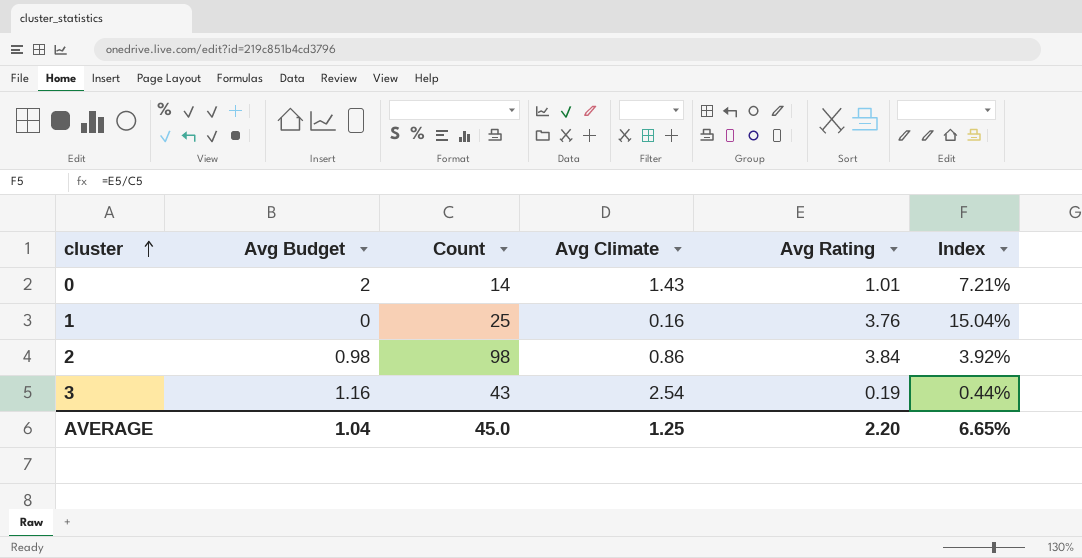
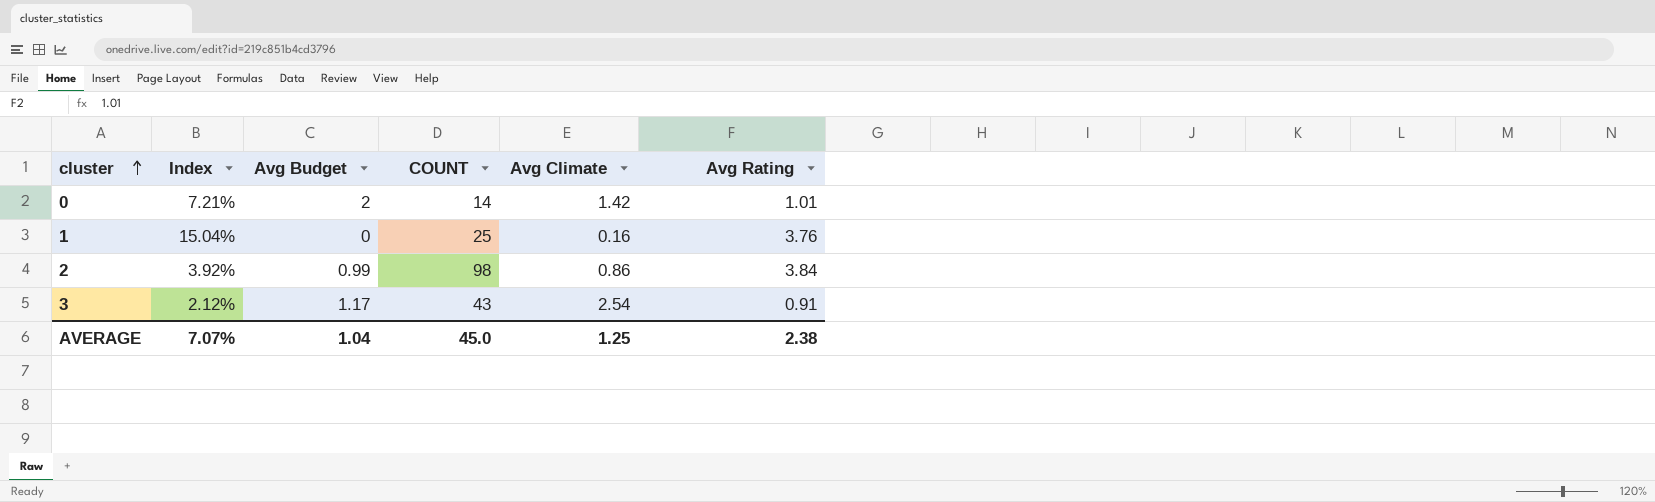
column Index | position: 6 -> 2
column name: Count -> COUNT
0 | Avg Climate: 1.43 -> 1.42
2 | Avg Budget: 0.98 -> 0.99
3 | Index: 0.44% -> 2.12%
3 | Avg Budget: 1.16 -> 1.17
3 | Avg Rating: 0.19 -> 0.91
AVERAGE | Index: 6.65% -> 7.07%
AVERAGE | Avg Rating: 2.20 -> 2.38

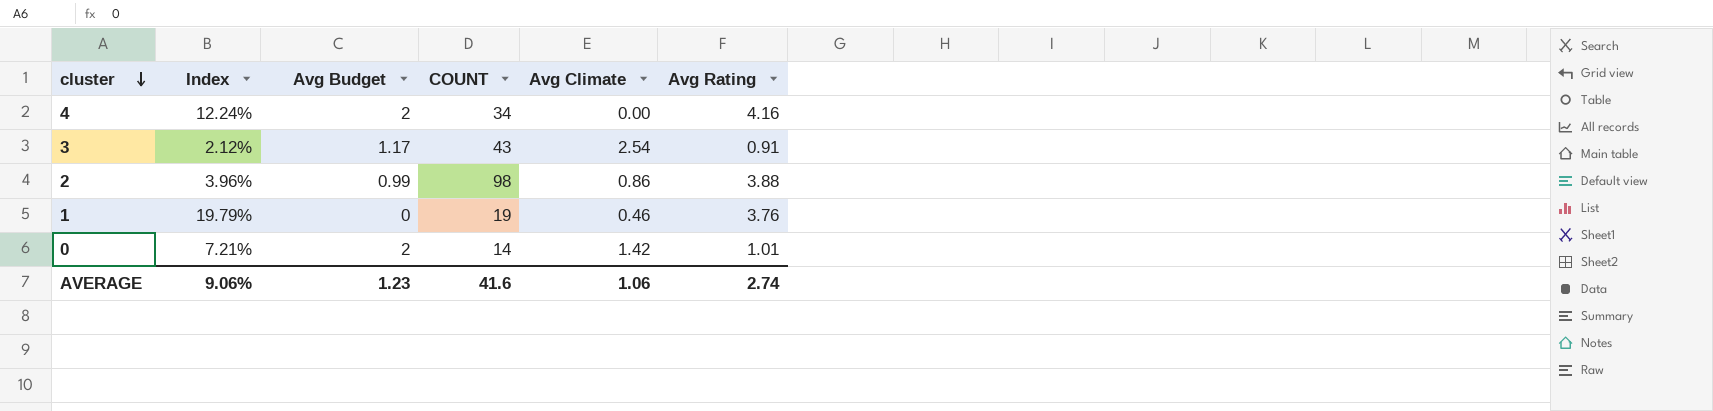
row order: cluster ascending -> cluster descending
row 4: none -> 12.24% | 2 | 34 | 0.00 | 4.16
2 | Index: 3.92% -> 3.96%
2 | Avg Rating: 3.84 -> 3.88
1 | Index: 15.04% -> 19.79%
1 | COUNT: 25 -> 19
1 | Avg Climate: 0.16 -> 0.46
AVERAGE | Index: 7.07% -> 9.06%
AVERAGE | Avg Budget: 1.04 -> 1.23
AVERAGE | COUNT: 45.0 -> 41.6
AVERAGE | Avg Climate: 1.25 -> 1.06
AVERAGE | Avg Rating: 2.38 -> 2.74

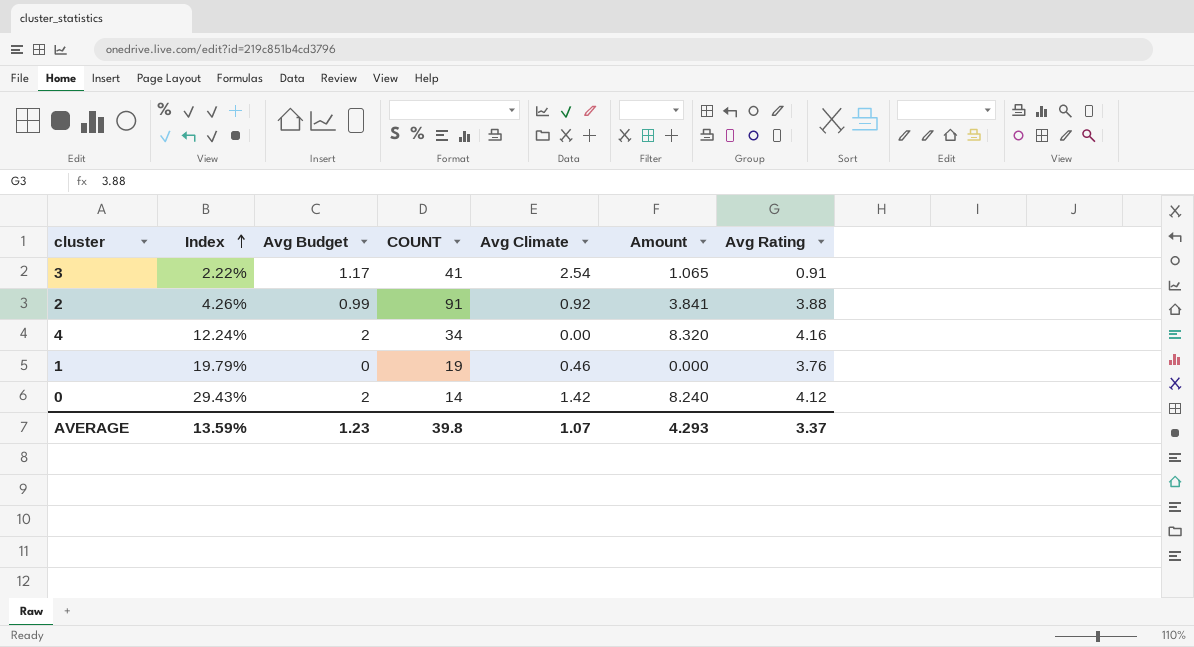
row order: cluster descending -> Index ascending
column Amount | formula: none -> [Avg Budget] * [Avg Rating]
3 | Index: 2.12% -> 2.22%
3 | COUNT: 43 -> 41
2 | Index: 3.96% -> 4.26%
2 | COUNT: 98 -> 91
2 | Avg Climate: 0.86 -> 0.92
0 | Index: 7.21% -> 29.43%
0 | Avg Rating: 1.01 -> 4.12
AVERAGE | Index: 9.06% -> 13.59%
AVERAGE | COUNT: 41.6 -> 39.8
AVERAGE | Avg Climate: 1.06 -> 1.07
AVERAGE | Avg Rating: 2.74 -> 3.37

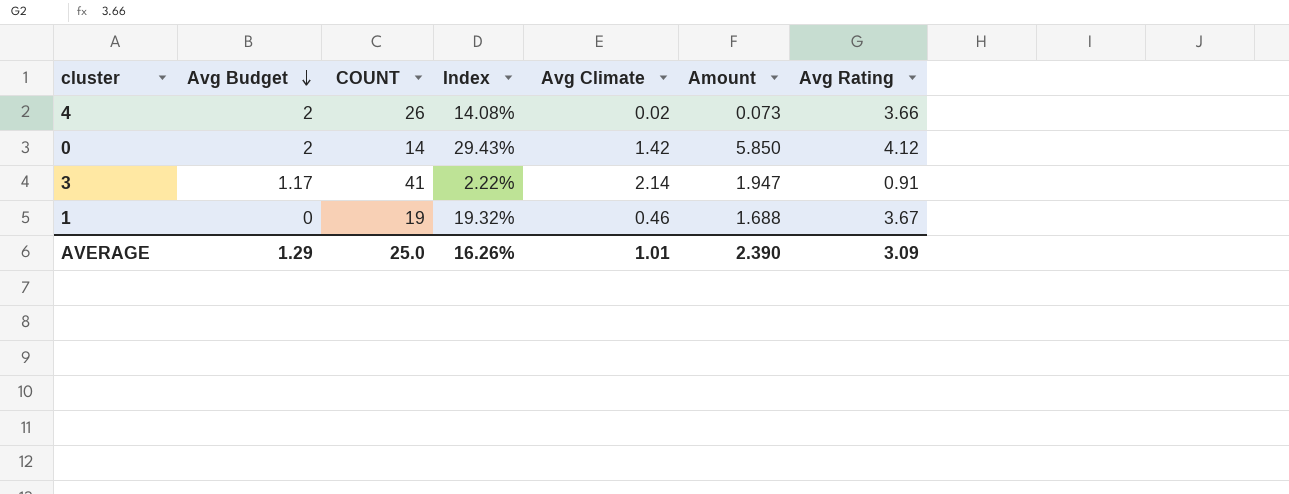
row order: Index ascending -> Avg Budget descending
column Index | position: 2 -> 4
column Amount | formula: [Avg Budget] * [Avg Rating] -> [Avg Climate] * [Avg Rating]
row 2: 4.26% | 0.99 | 91 | 0.92 | 3.841 | 3.88 -> none
4 | COUNT: 34 -> 26
4 | Index: 12.24% -> 14.08%
4 | Avg Climate: 0.00 -> 0.02
4 | Avg Rating: 4.16 -> 3.66
3 | Avg Climate: 2.54 -> 2.14
1 | Index: 19.79% -> 19.32%
1 | Avg Rating: 3.76 -> 3.67
AVERAGE | Avg Budget: 1.23 -> 1.29
AVERAGE | COUNT: 39.8 -> 25.0
AVERAGE | Index: 13.59% -> 16.26%
AVERAGE | Avg Climate: 1.07 -> 1.01
AVERAGE | Amount: 4.293 -> 2.390
AVERAGE | Avg Rating: 3.37 -> 3.09

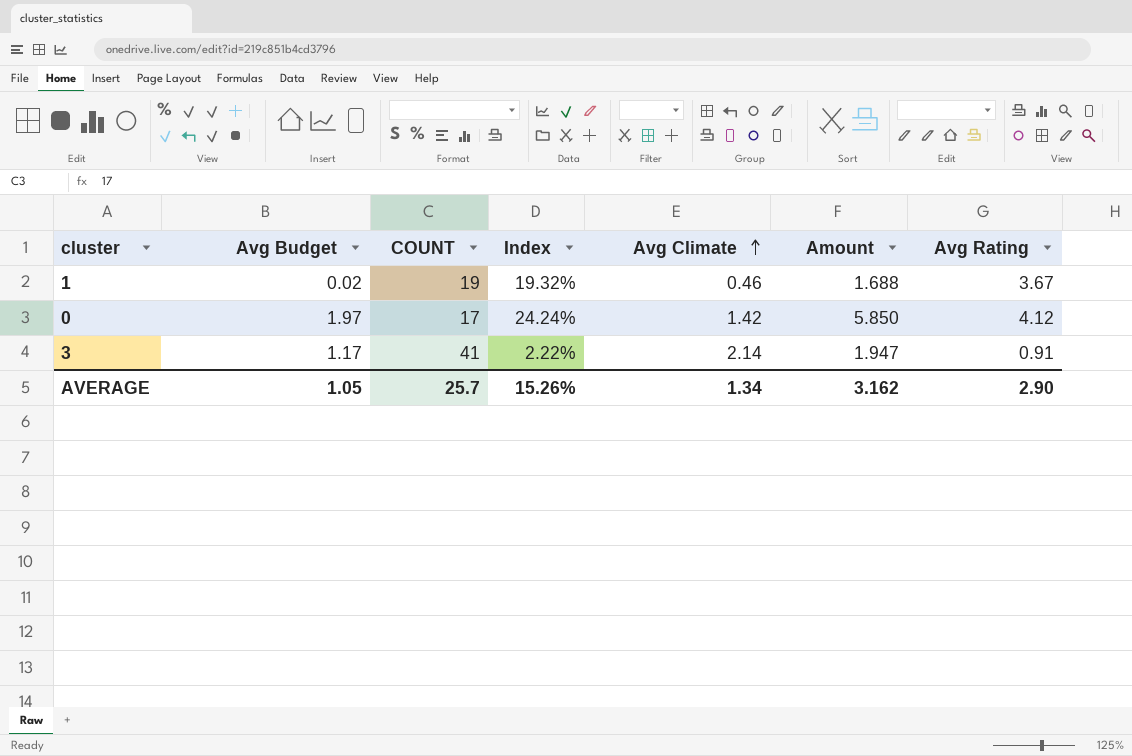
row order: Avg Budget descending -> Avg Climate ascending
row 4: 2 | 26 | 14.08% | 0.02 | 0.073 | 3.66 -> none
1 | Avg Budget: 0 -> 0.02
0 | Avg Budget: 2 -> 1.97
0 | COUNT: 14 -> 17
0 | Index: 29.43% -> 24.24%
AVERAGE | Avg Budget: 1.29 -> 1.05
AVERAGE | COUNT: 25.0 -> 25.7
AVERAGE | Index: 16.26% -> 15.26%
AVERAGE | Avg Climate: 1.01 -> 1.34
AVERAGE | Amount: 2.390 -> 3.162
AVERAGE | Avg Rating: 3.09 -> 2.90

